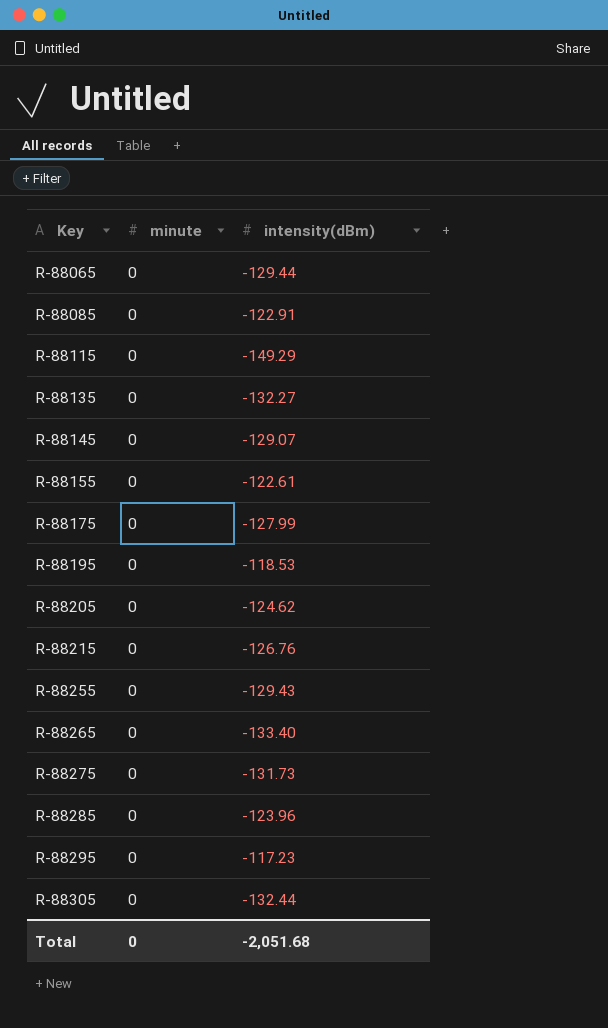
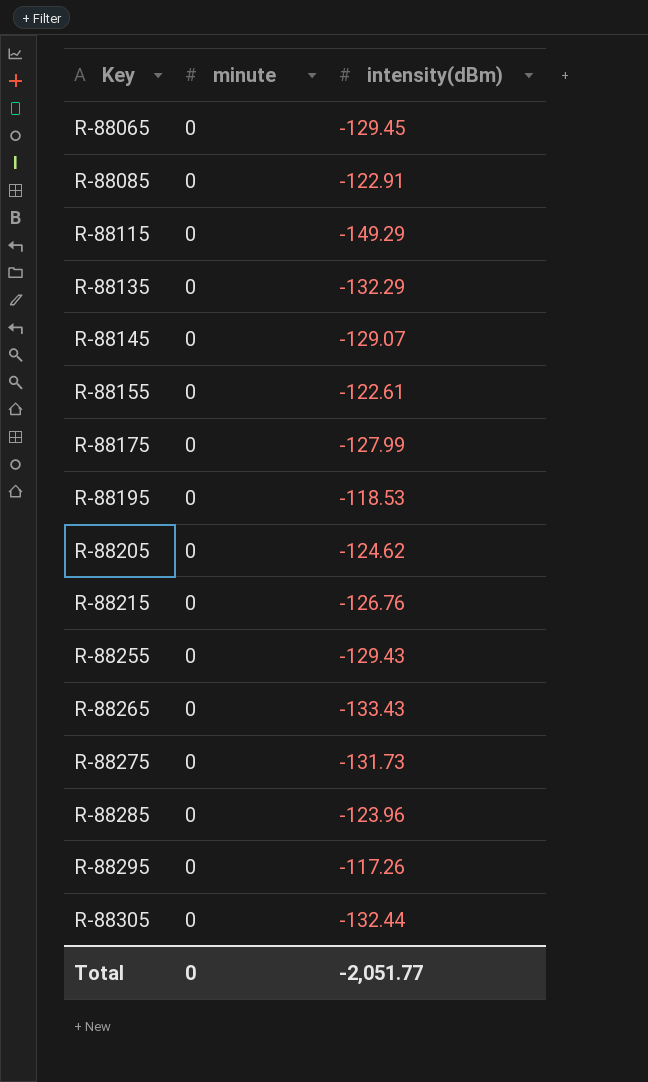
R-88065 | intensity(dBm): -129.44 -> -129.45
R-88135 | intensity(dBm): -132.27 -> -132.29
R-88265 | intensity(dBm): -133.40 -> -133.43
R-88295 | intensity(dBm): -117.23 -> -117.26
Total | intensity(dBm): -2,051.68 -> -2,051.77

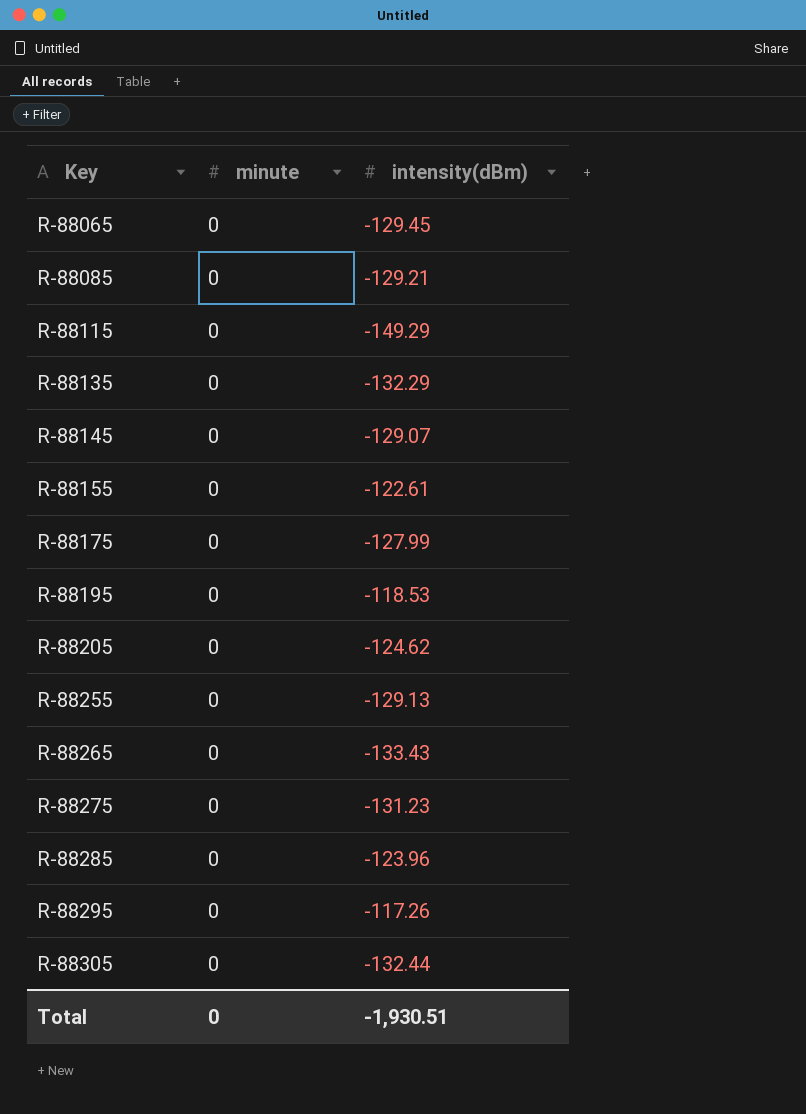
row R-88215: 0 | -126.76 -> none
R-88085 | intensity(dBm): -122.91 -> -129.21
R-88255 | intensity(dBm): -129.43 -> -129.13
R-88275 | intensity(dBm): -131.73 -> -131.23
Total | intensity(dBm): -2,051.77 -> -1,930.51

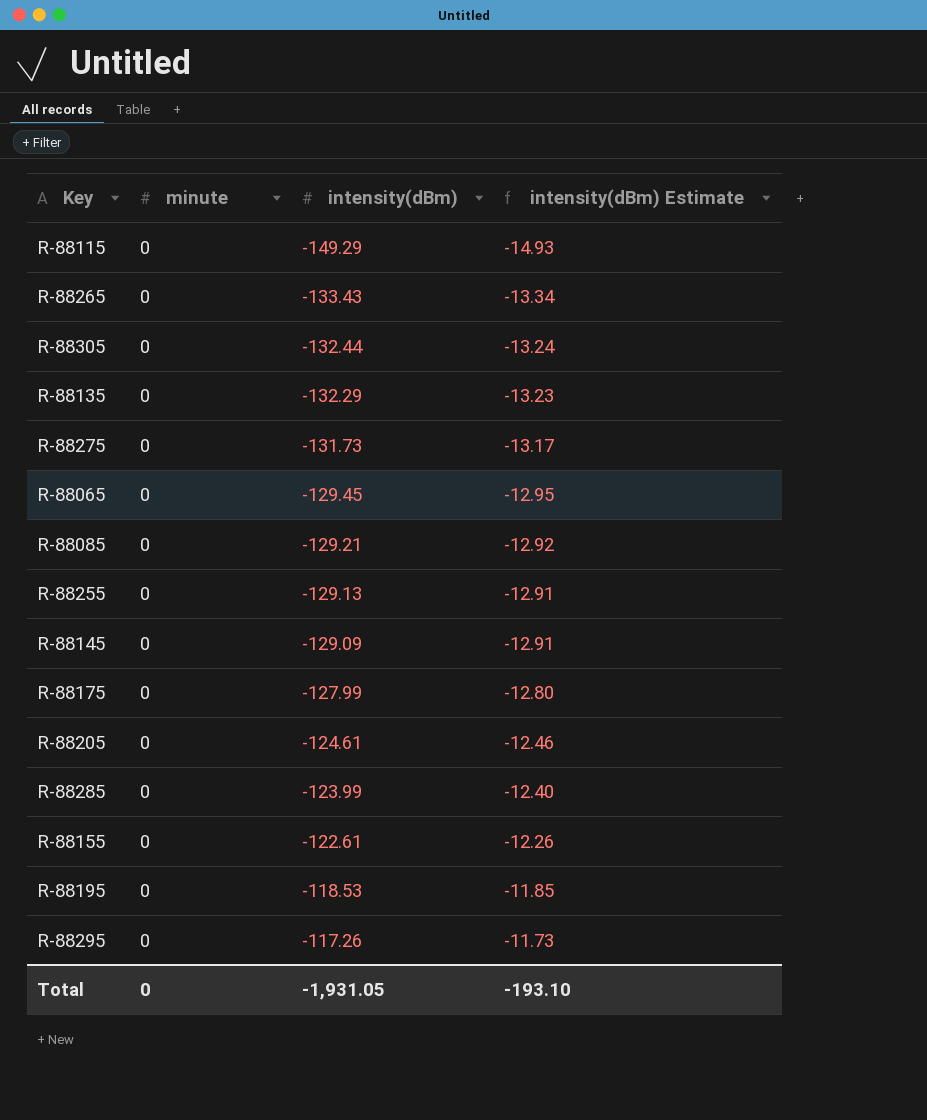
row order: Key ascending -> intensity(dBm) ascending
column intensity(dBm) Estimate | formula: none -> [intensity(dBm)] * 0.1
R-88275 | intensity(dBm): -131.23 -> -131.73
R-88145 | intensity(dBm): -129.07 -> -129.09
R-88205 | intensity(dBm): -124.62 -> -124.61
R-88285 | intensity(dBm): -123.96 -> -123.99
Total | intensity(dBm): -1,930.51 -> -1,931.05

